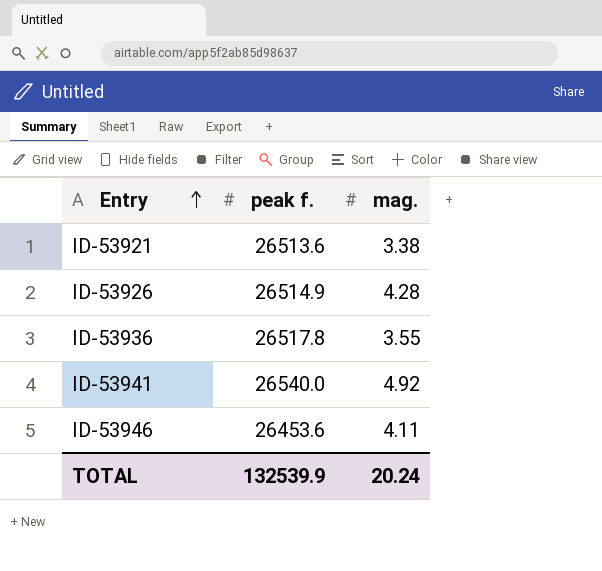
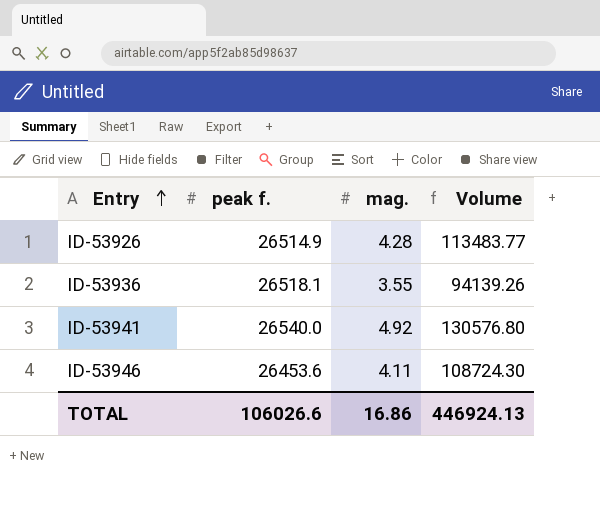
column Volume | formula: none -> [peak f.] * [mag.]
row ID-53921: 26513.6 | 3.38 -> none
ID-53936 | peak f.: 26517.8 -> 26518.1
TOTAL | peak f.: 132539.9 -> 106026.6
TOTAL | mag.: 20.24 -> 16.86

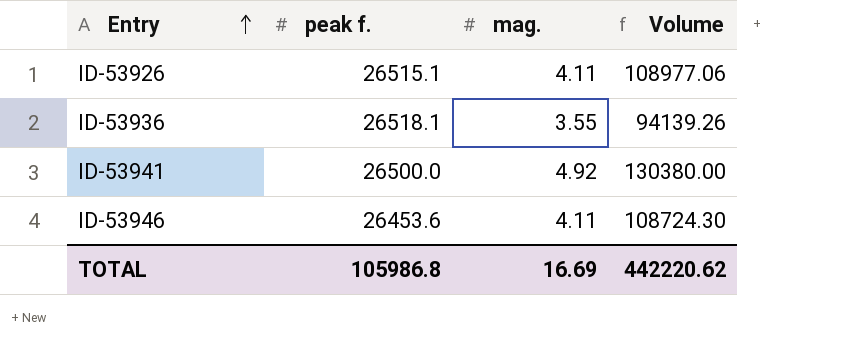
ID-53926 | peak f.: 26514.9 -> 26515.1
ID-53926 | mag.: 4.28 -> 4.11
ID-53926 | Volume: 113483.77 -> 108977.06
ID-53941 | peak f.: 26540.0 -> 26500.0
ID-53941 | Volume: 130576.80 -> 130380.00
TOTAL | peak f.: 106026.6 -> 105986.8
TOTAL | mag.: 16.86 -> 16.69
TOTAL | Volume: 446924.13 -> 442220.62

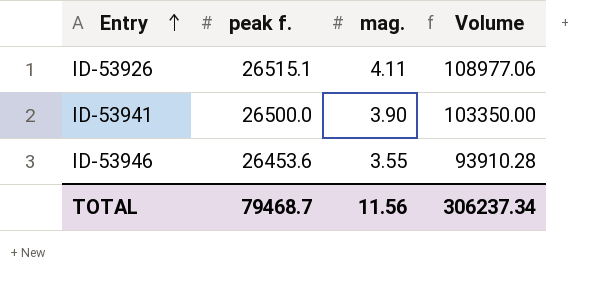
row ID-53936: 26518.1 | 3.55 | 94139.26 -> none
ID-53941 | mag.: 4.92 -> 3.90
ID-53941 | Volume: 130380.00 -> 103350.00
ID-53946 | mag.: 4.11 -> 3.55
ID-53946 | Volume: 108724.30 -> 93910.28
TOTAL | peak f.: 105986.8 -> 79468.7
TOTAL | mag.: 16.69 -> 11.56
TOTAL | Volume: 442220.62 -> 306237.34

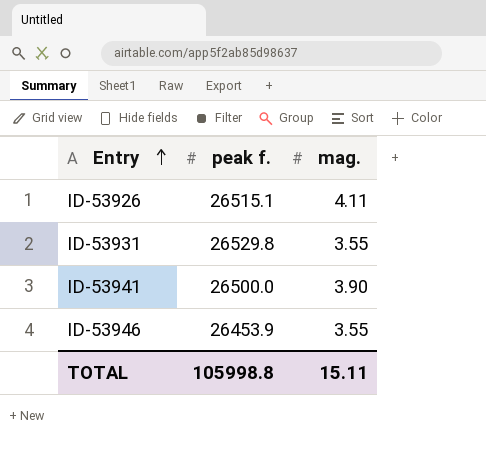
column Volume | formula: [peak f.] * [mag.] -> none
row ID-53931: none -> 26529.8 | 3.55
ID-53946 | peak f.: 26453.6 -> 26453.9
TOTAL | peak f.: 79468.7 -> 105998.8
TOTAL | mag.: 11.56 -> 15.11

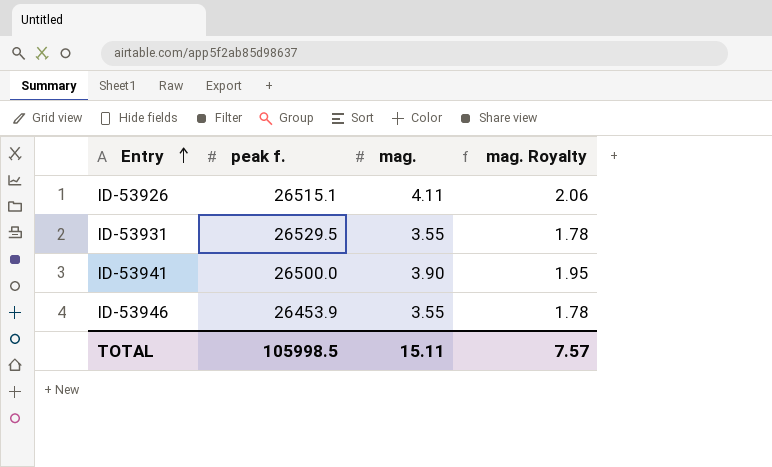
column mag. Royalty | formula: none -> [mag.] * 0.5
ID-53931 | peak f.: 26529.8 -> 26529.5
TOTAL | peak f.: 105998.8 -> 105998.5

